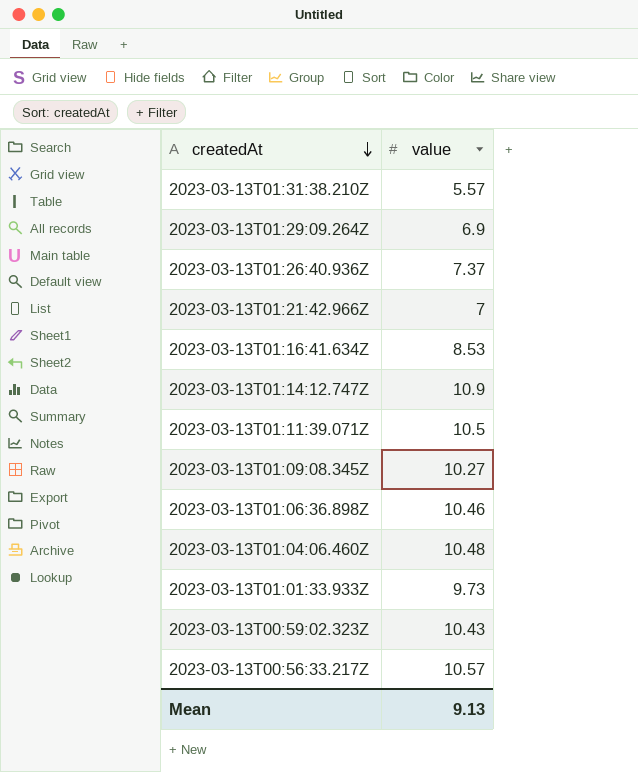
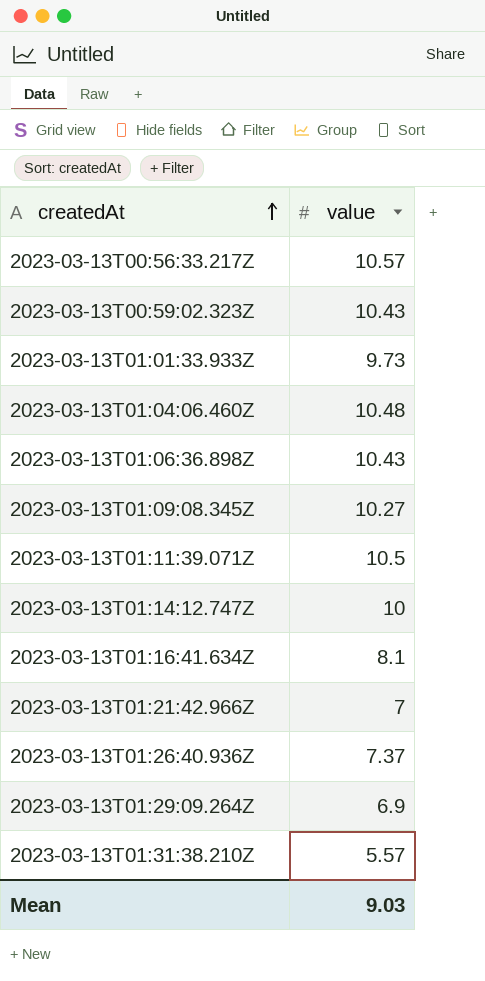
row order: createdAt descending -> createdAt ascending
2023-03-13T01:06:36.898Z | value: 10.46 -> 10.43
2023-03-13T01:14:12.747Z | value: 10.9 -> 10
2023-03-13T01:16:41.634Z | value: 8.53 -> 8.1
Mean | value: 9.13 -> 9.03

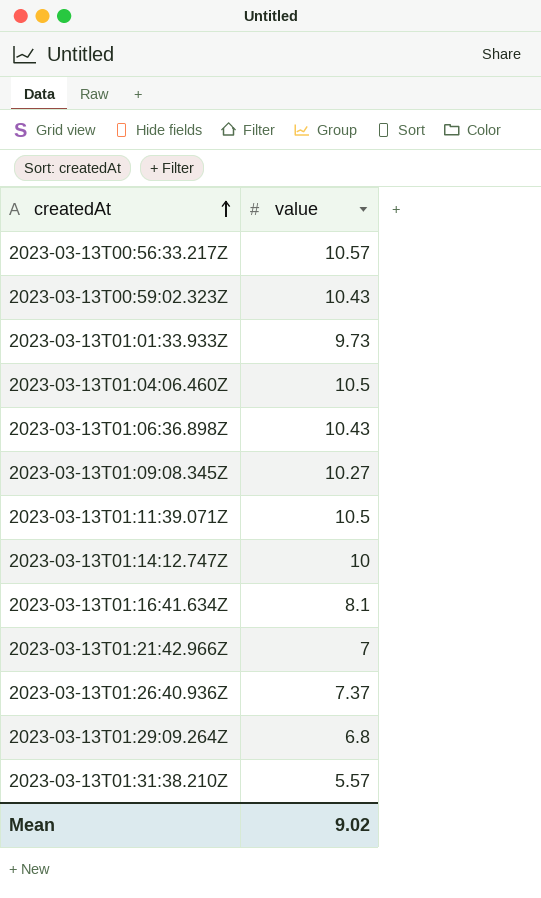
2023-03-13T01:04:06.460Z | value: 10.48 -> 10.5
2023-03-13T01:29:09.264Z | value: 6.9 -> 6.8
Mean | value: 9.03 -> 9.02

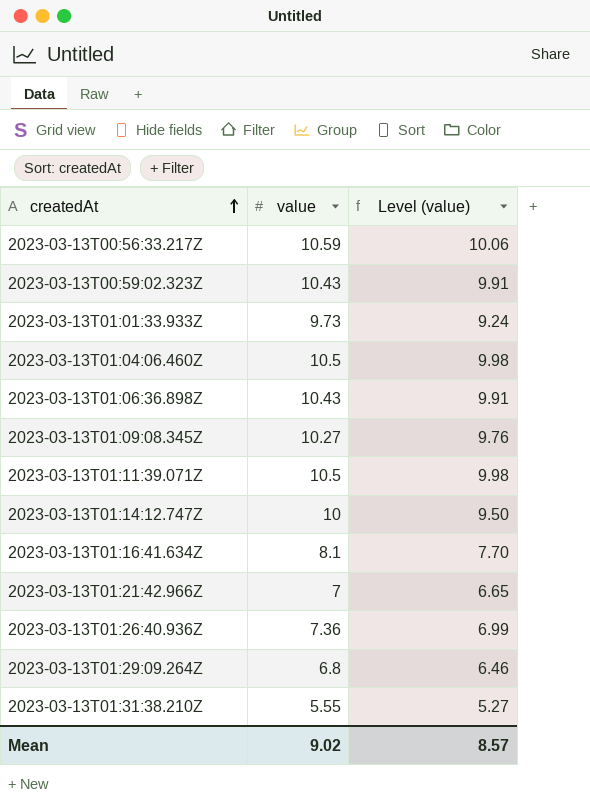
column Level (value) | formula: none -> [value] * 0.95
2023-03-13T00:56:33.217Z | value: 10.57 -> 10.59
2023-03-13T01:26:40.936Z | value: 7.37 -> 7.36
2023-03-13T01:31:38.210Z | value: 5.57 -> 5.55

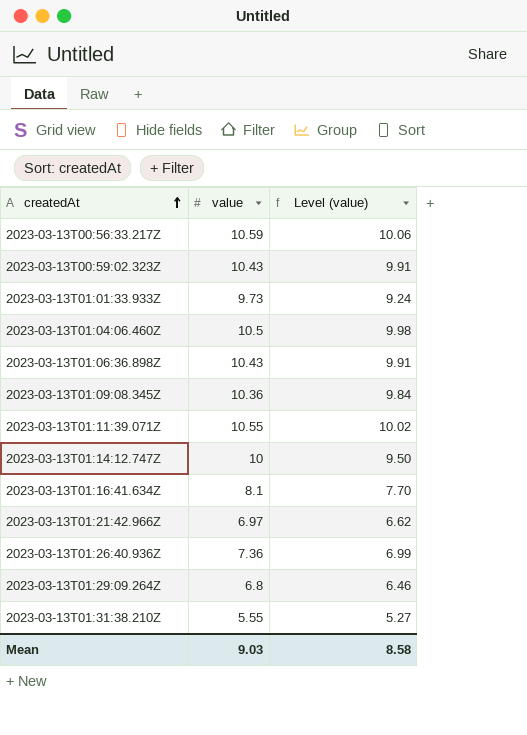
2023-03-13T01:09:08.345Z | value: 10.27 -> 10.36
2023-03-13T01:09:08.345Z | Level (value): 9.76 -> 9.84
2023-03-13T01:11:39.071Z | value: 10.5 -> 10.55
2023-03-13T01:11:39.071Z | Level (value): 9.98 -> 10.02
2023-03-13T01:21:42.966Z | value: 7 -> 6.97
2023-03-13T01:21:42.966Z | Level (value): 6.65 -> 6.62
Mean | value: 9.02 -> 9.03
Mean | Level (value): 8.57 -> 8.58

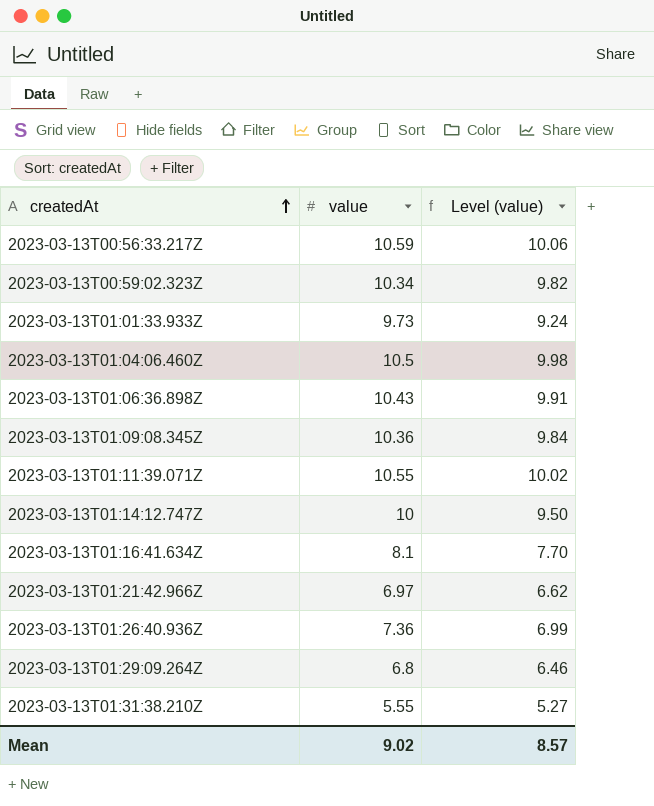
2023-03-13T00:59:02.323Z | value: 10.43 -> 10.34
2023-03-13T00:59:02.323Z | Level (value): 9.91 -> 9.82
Mean | value: 9.03 -> 9.02
Mean | Level (value): 8.58 -> 8.57

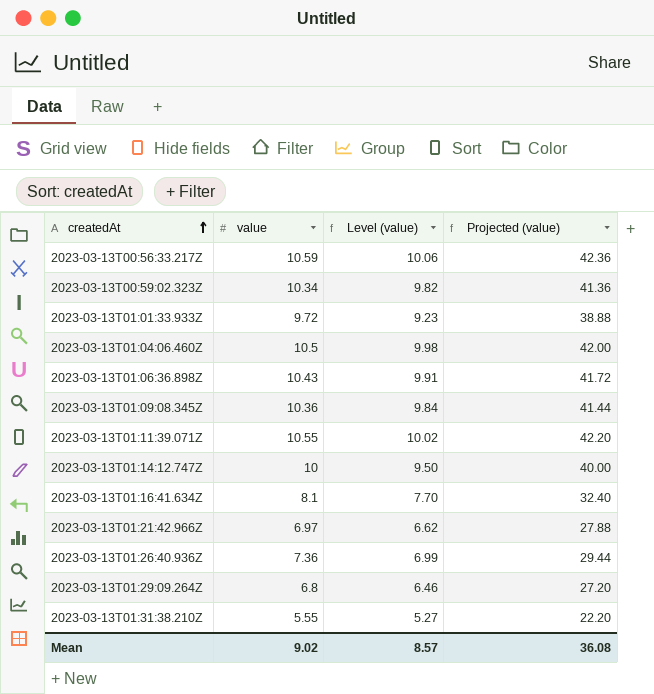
column Projected (value) | formula: none -> [value] * 4
2023-03-13T01:01:33.933Z | value: 9.73 -> 9.72
2023-03-13T01:01:33.933Z | Level (value): 9.24 -> 9.23

